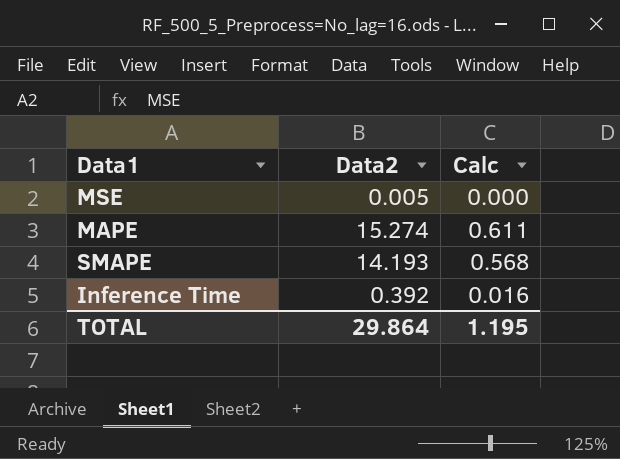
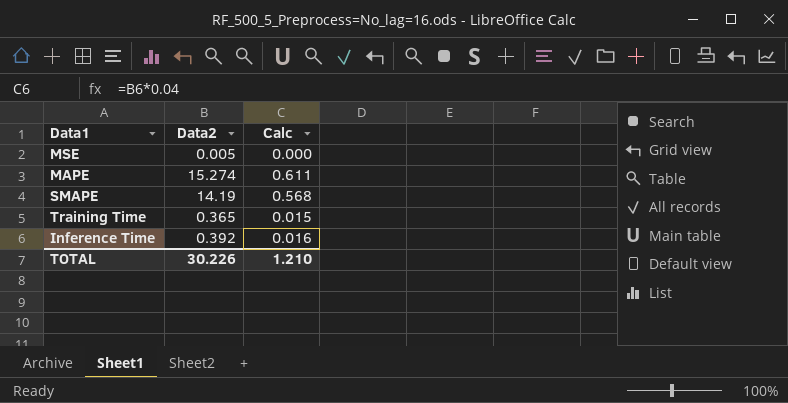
SMAPE | Data2: 14.193 -> 14.19
row Training Time: none -> 0.365 | 0.015
TOTAL | Data2: 29.864 -> 30.226
TOTAL | Calc: 1.195 -> 1.210

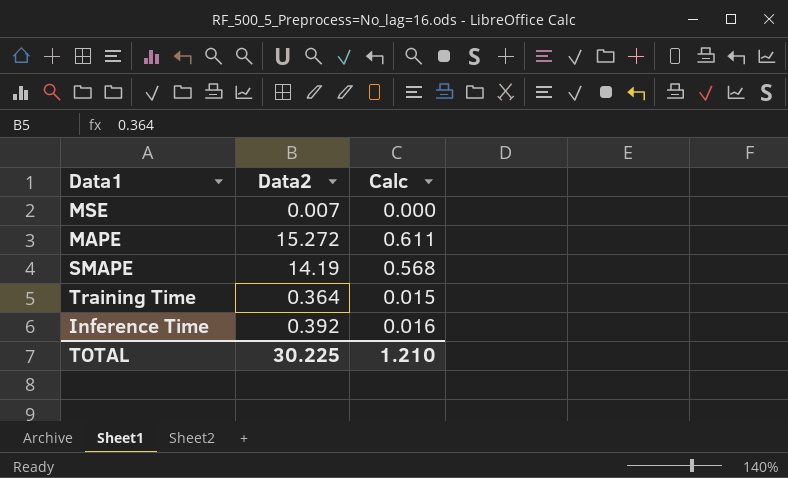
MSE | Data2: 0.005 -> 0.007
MAPE | Data2: 15.274 -> 15.272
Training Time | Data2: 0.365 -> 0.364
TOTAL | Data2: 30.226 -> 30.225

